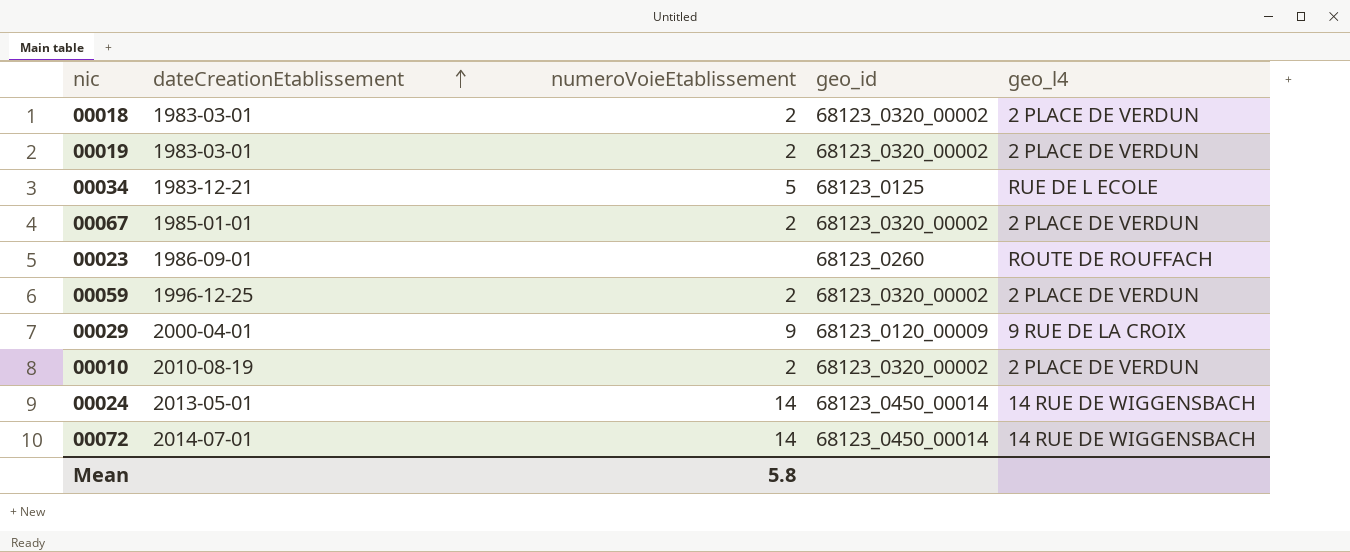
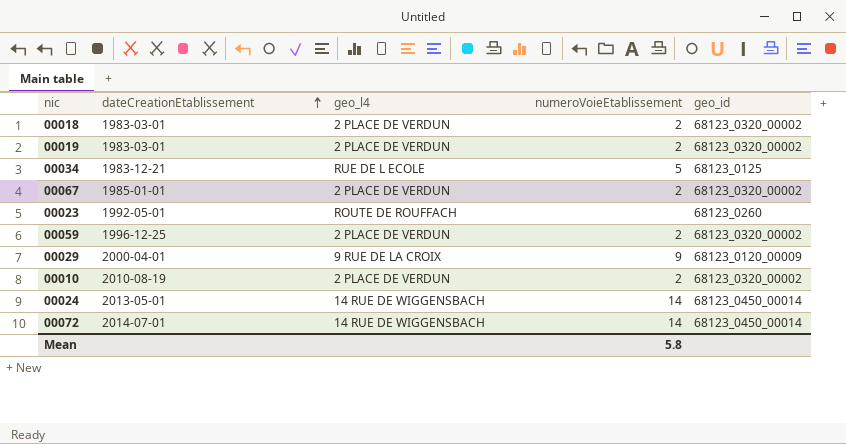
column geo_l4 | position: 5 -> 3
00023 | dateCreationEtablissement: 1986-09-01 -> 1992-05-01

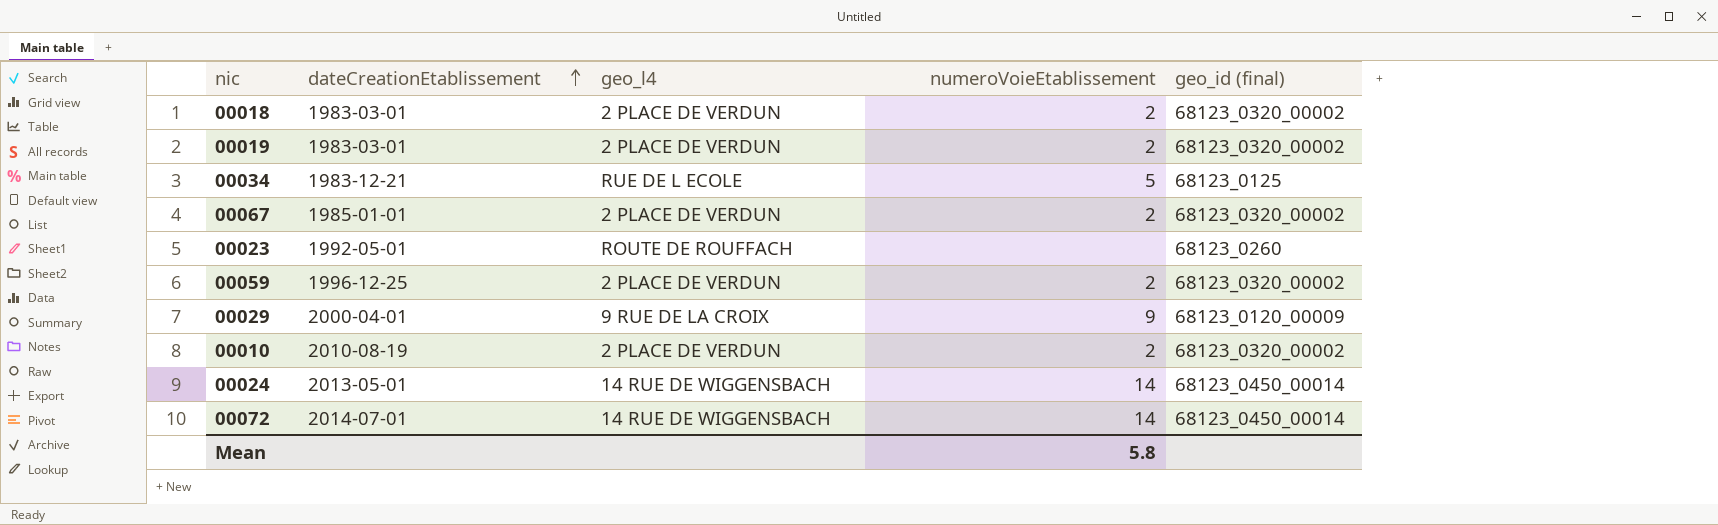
column name: geo_id -> geo_id (final)

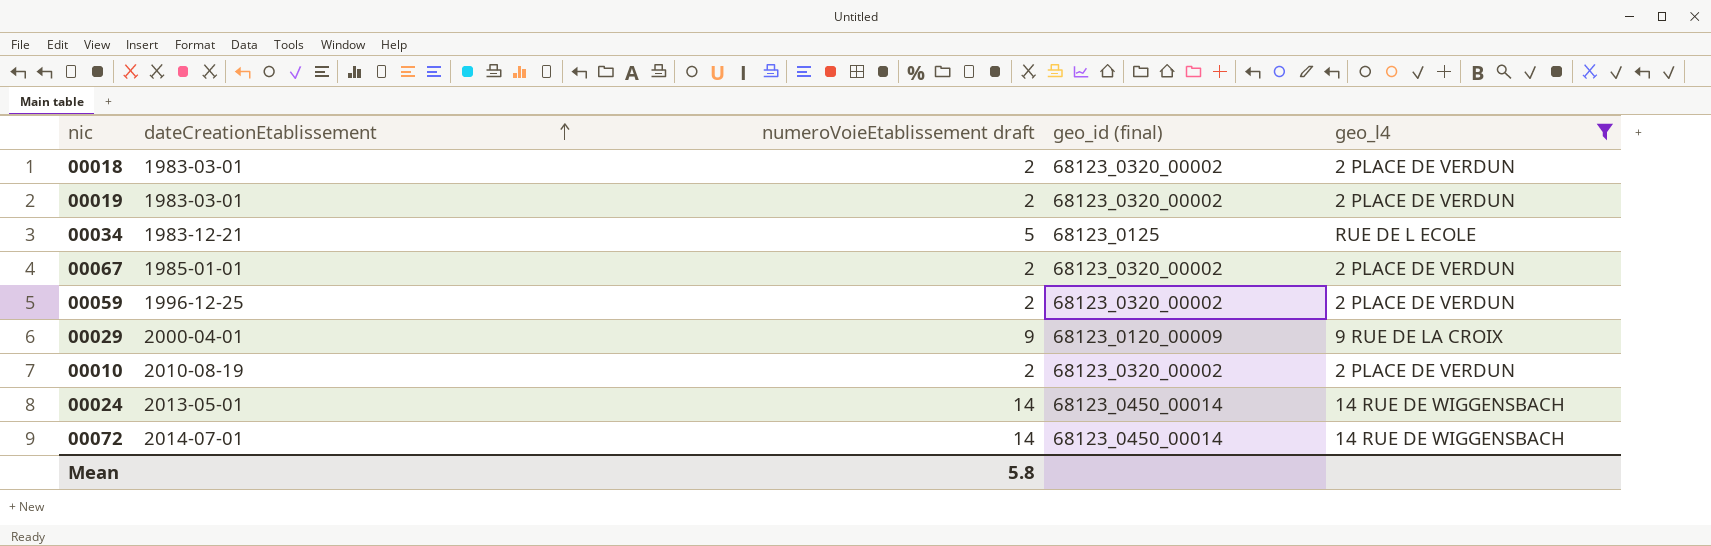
filter: none -> geo_l4 != ROUTE DE ROUFFACH
column name: numeroVoieEtablissement -> numeroVoieEtablissement draft
column geo_l4 | position: 3 -> 5

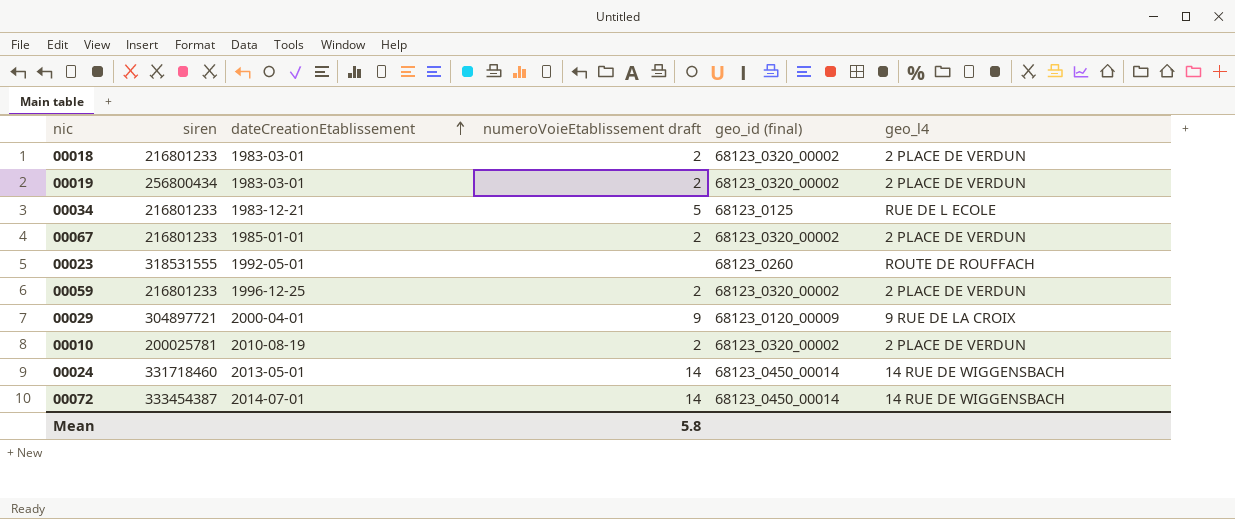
filter: geo_l4 != ROUTE DE ROUFFACH -> none
column siren | position: none -> 2

